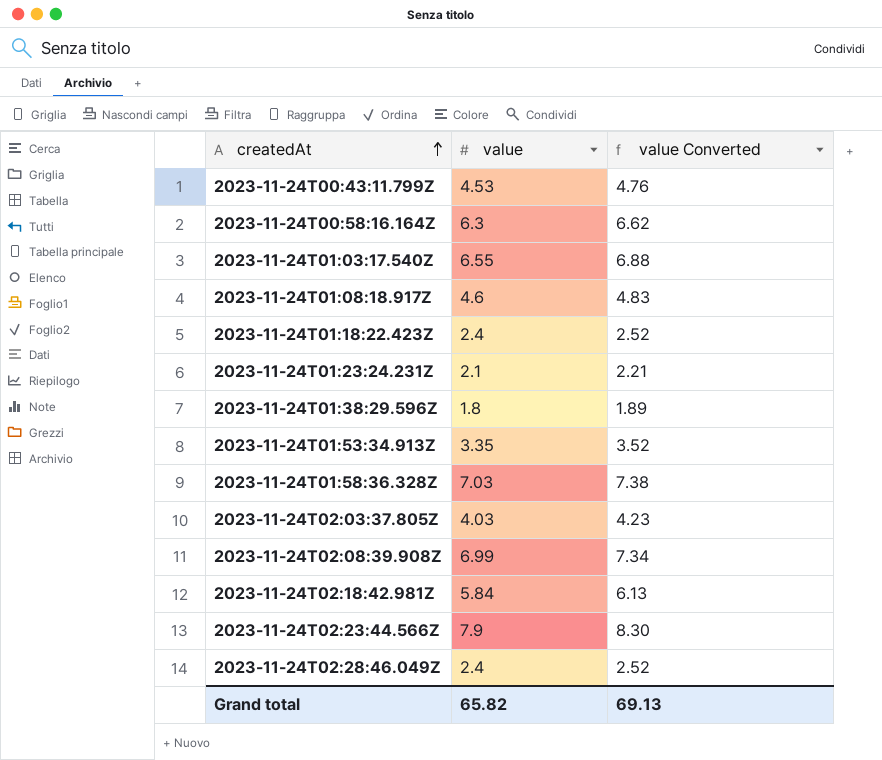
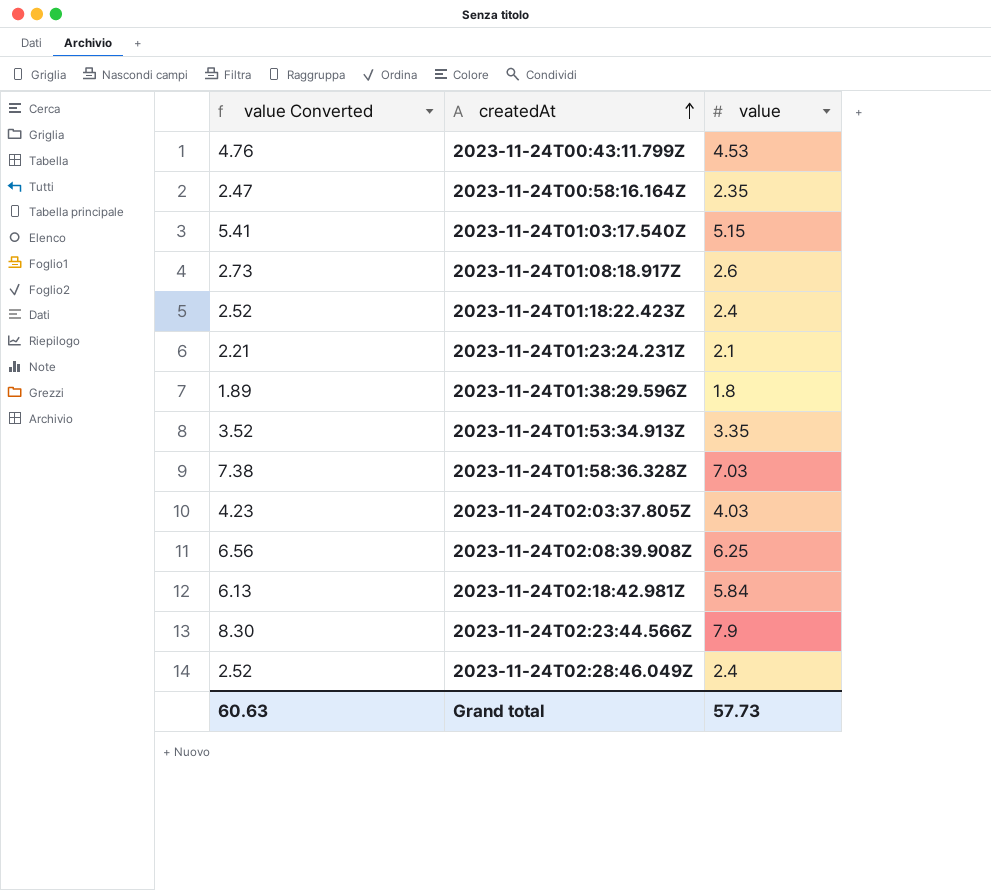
column value Converted | position: 3 -> 1
2023-11-24T00:58:16.164Z | value Converted: 6.62 -> 2.47
2023-11-24T00:58:16.164Z | value: 6.3 -> 2.35
2023-11-24T01:03:17.540Z | value Converted: 6.88 -> 5.41
2023-11-24T01:03:17.540Z | value: 6.55 -> 5.15
2023-11-24T01:08:18.917Z | value Converted: 4.83 -> 2.73
2023-11-24T01:08:18.917Z | value: 4.6 -> 2.6
2023-11-24T02:08:39.908Z | value Converted: 7.34 -> 6.56
2023-11-24T02:08:39.908Z | value: 6.99 -> 6.25
Grand total | value Converted: 69.13 -> 60.63
Grand total | value: 65.82 -> 57.73

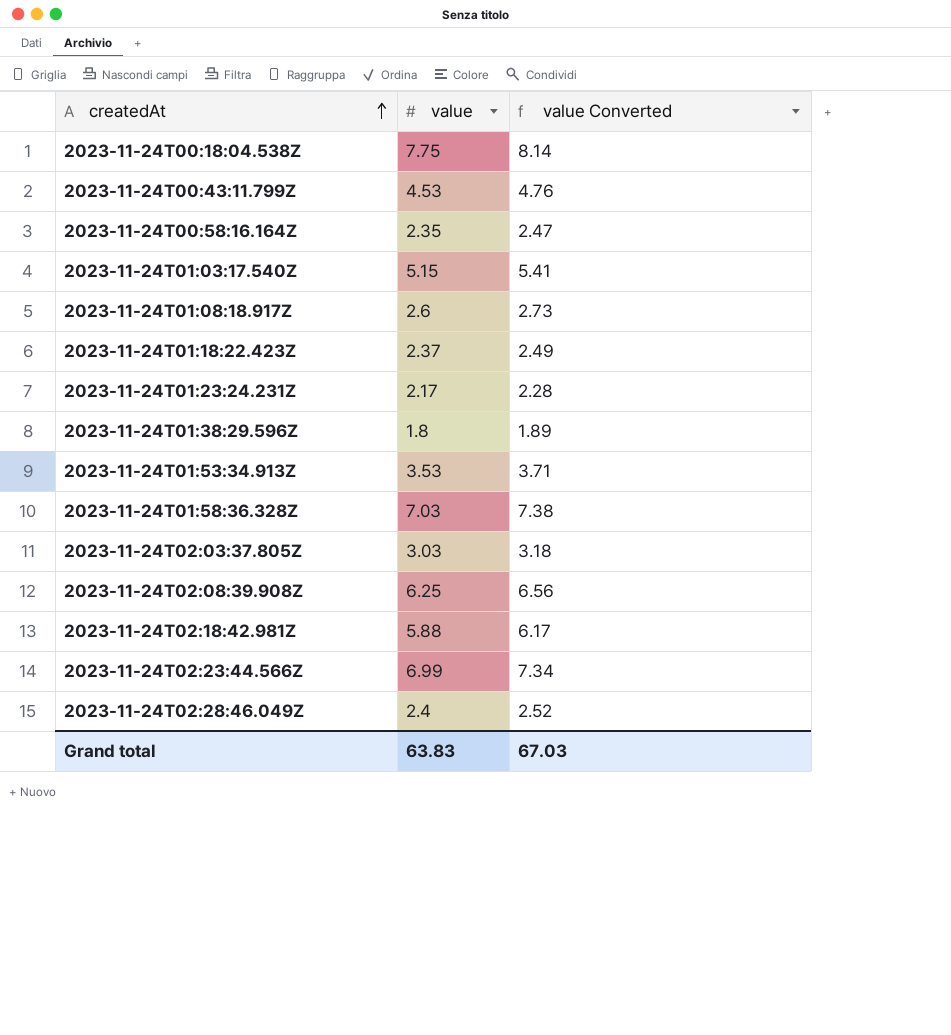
column value Converted | position: 1 -> 3
row 2023-11-24T00:18:04.538Z: none -> 7.75 | 8.14
2023-11-24T01:18:22.423Z | value: 2.4 -> 2.37
2023-11-24T01:18:22.423Z | value Converted: 2.52 -> 2.49
2023-11-24T01:23:24.231Z | value: 2.1 -> 2.17
2023-11-24T01:23:24.231Z | value Converted: 2.21 -> 2.28
2023-11-24T01:53:34.913Z | value: 3.35 -> 3.53
2023-11-24T01:53:34.913Z | value Converted: 3.52 -> 3.71
2023-11-24T02:03:37.805Z | value: 4.03 -> 3.03
2023-11-24T02:03:37.805Z | value Converted: 4.23 -> 3.18
2023-11-24T02:18:42.981Z | value: 5.84 -> 5.88
2023-11-24T02:18:42.981Z | value Converted: 6.13 -> 6.17
2023-11-24T02:23:44.566Z | value: 7.9 -> 6.99
2023-11-24T02:23:44.566Z | value Converted: 8.30 -> 7.34
Grand total | value: 57.73 -> 63.83
Grand total | value Converted: 60.63 -> 67.03

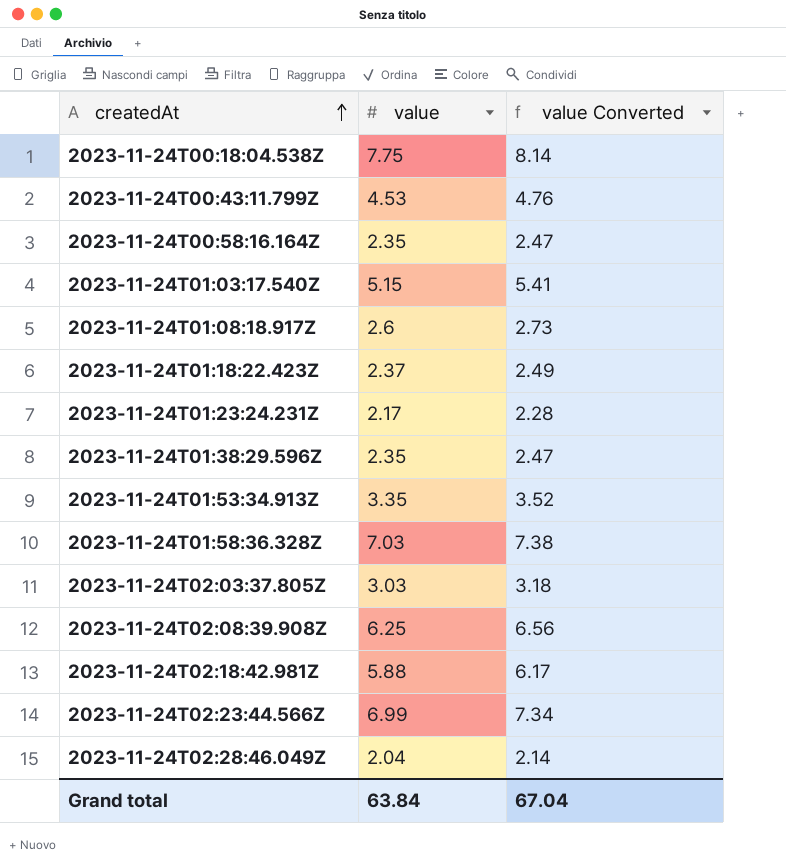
2023-11-24T01:38:29.596Z | value: 1.8 -> 2.35
2023-11-24T01:38:29.596Z | value Converted: 1.89 -> 2.47
2023-11-24T01:53:34.913Z | value: 3.53 -> 3.35
2023-11-24T01:53:34.913Z | value Converted: 3.71 -> 3.52
2023-11-24T02:28:46.049Z | value: 2.4 -> 2.04
2023-11-24T02:28:46.049Z | value Converted: 2.52 -> 2.14
Grand total | value: 63.83 -> 63.84
Grand total | value Converted: 67.03 -> 67.04

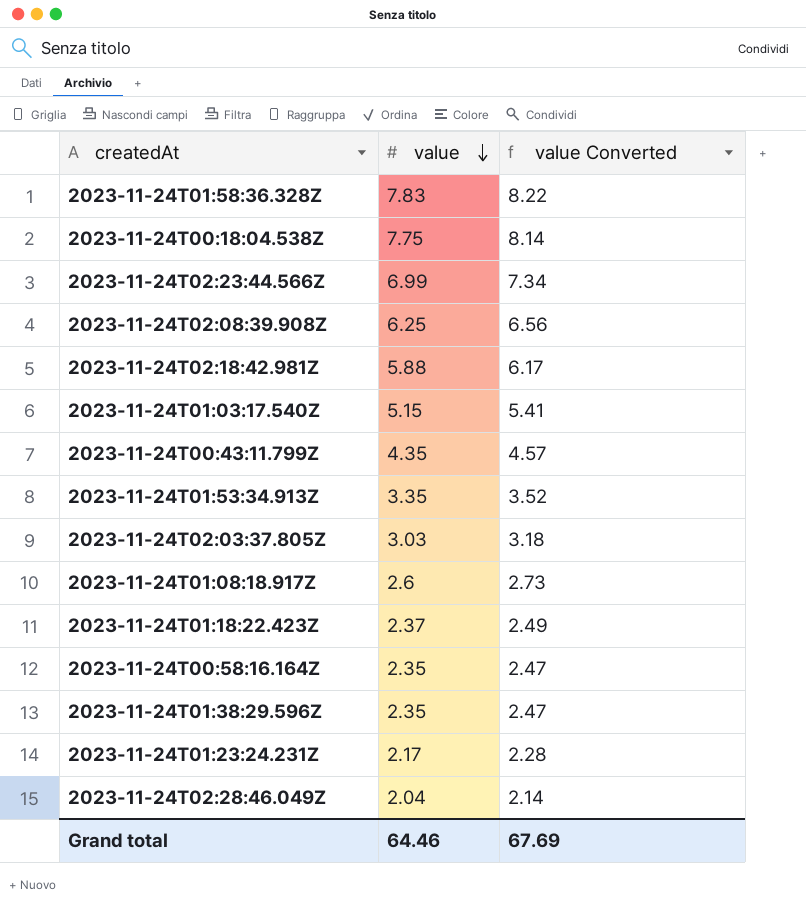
row order: createdAt ascending -> value descending
2023-11-24T01:58:36.328Z | value: 7.03 -> 7.83
2023-11-24T01:58:36.328Z | value Converted: 7.38 -> 8.22
2023-11-24T00:43:11.799Z | value: 4.53 -> 4.35
2023-11-24T00:43:11.799Z | value Converted: 4.76 -> 4.57
Grand total | value: 63.84 -> 64.46
Grand total | value Converted: 67.04 -> 67.69

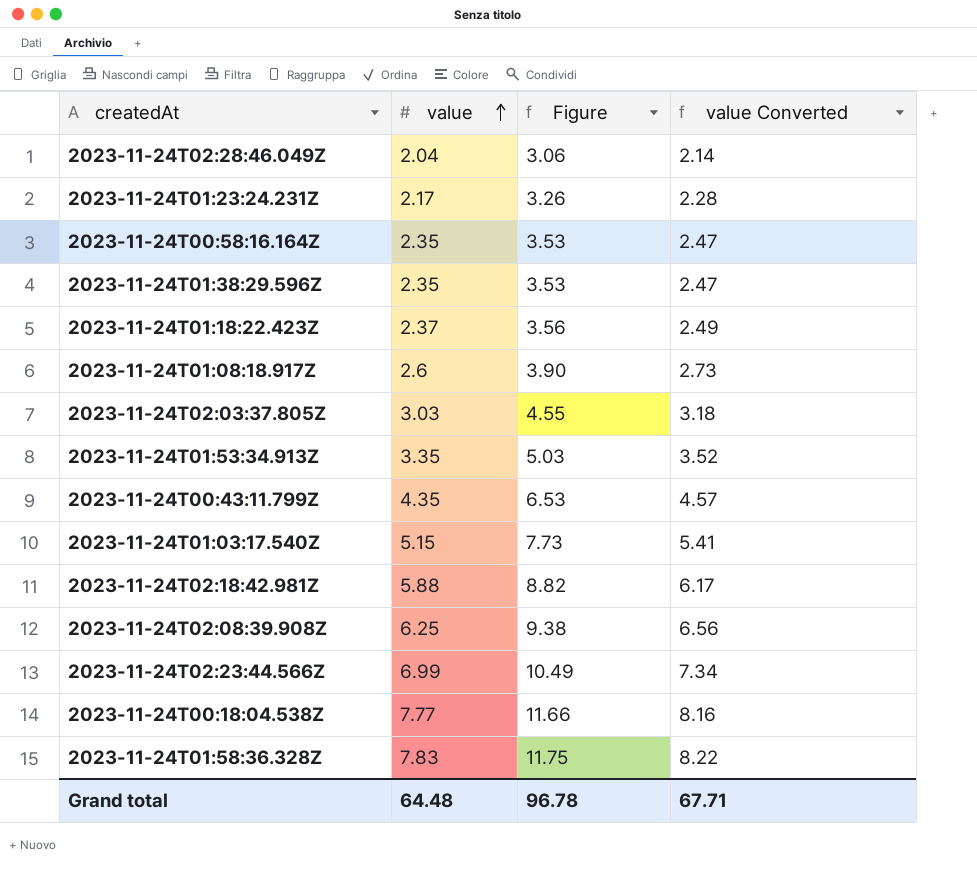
row order: value descending -> value ascending
column Figure | formula: none -> [value] * 1.5
2023-11-24T00:18:04.538Z | value: 7.75 -> 7.77
2023-11-24T00:18:04.538Z | value Converted: 8.14 -> 8.16
Grand total | value: 64.46 -> 64.48
Grand total | value Converted: 67.69 -> 67.71

